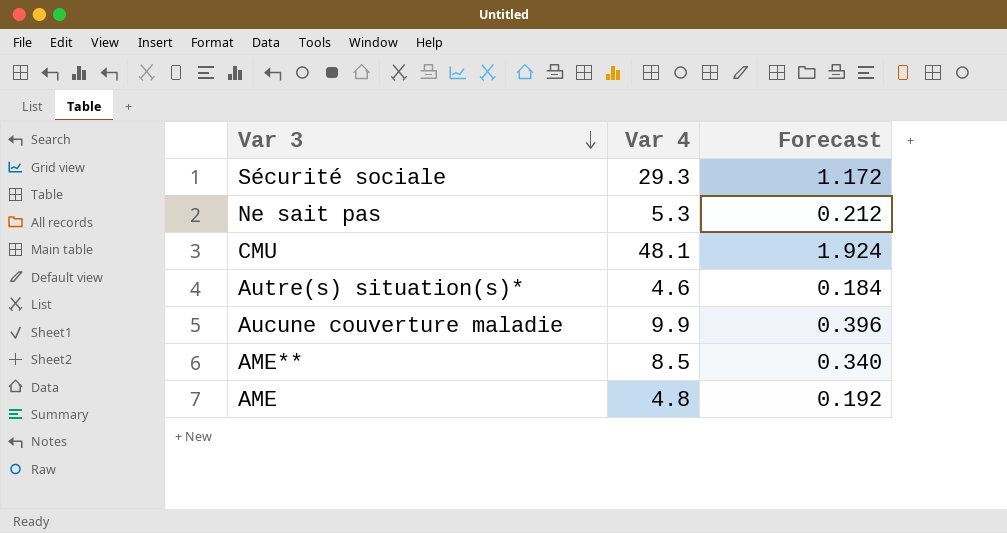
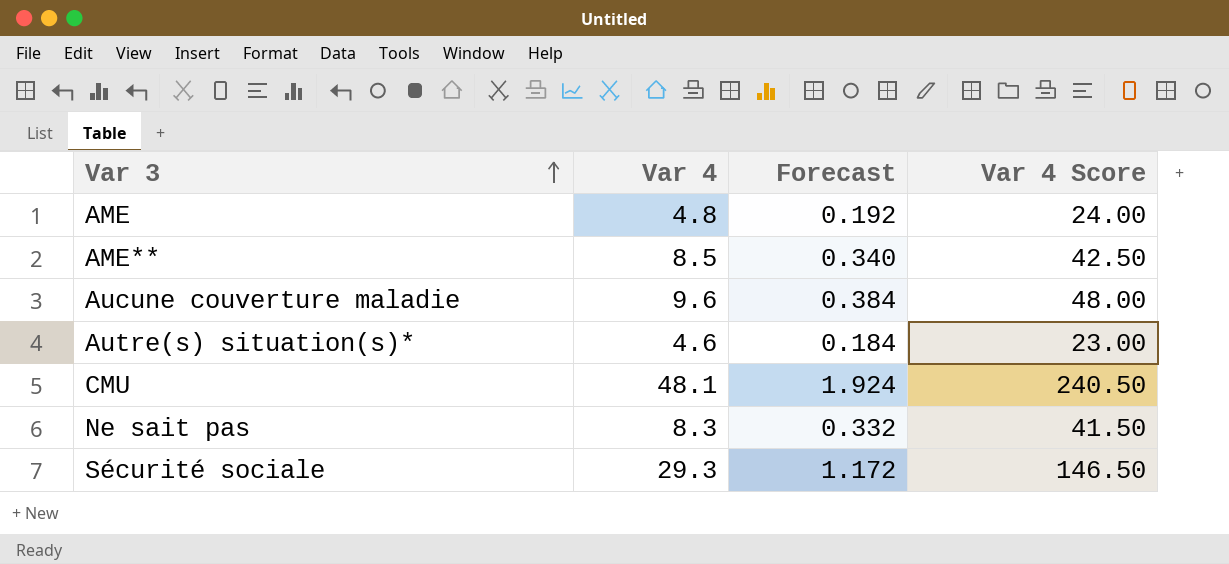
row order: Var 3 descending -> Var 3 ascending
column Var 4 Score | formula: none -> [Var 4] * 5
Aucune couverture maladie | Var 4: 9.9 -> 9.6
Aucune couverture maladie | Forecast: 0.396 -> 0.384
Ne sait pas | Var 4: 5.3 -> 8.3
Ne sait pas | Forecast: 0.212 -> 0.332

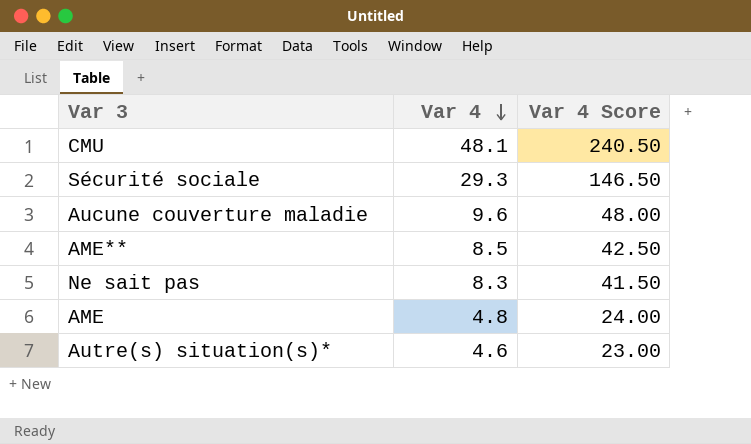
row order: Var 3 ascending -> Var 4 descending
column Forecast | formula: [Var 4] * 0.04 -> none

